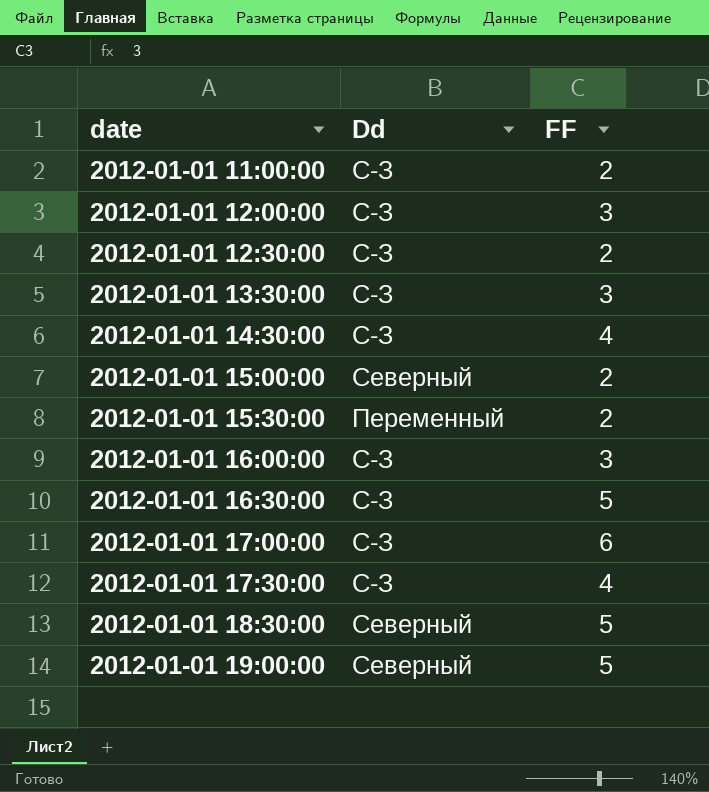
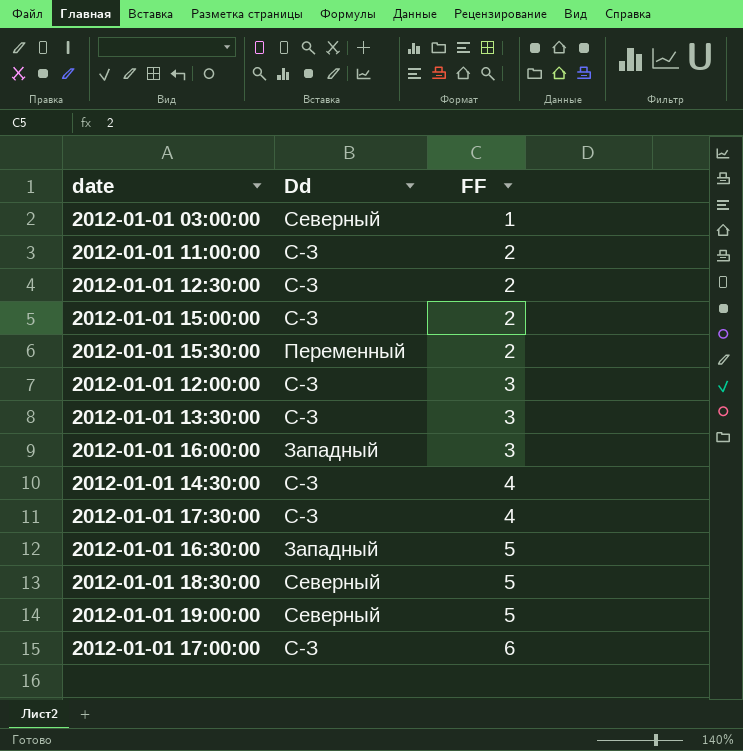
row order: date ascending -> FF ascending
row 2012-01-01 03:00:00: none -> Северный | 1
2012-01-01 15:00:00 | Dd: Северный -> С-З
2012-01-01 16:00:00 | Dd: С-З -> Западный
2012-01-01 16:30:00 | Dd: С-З -> Западный

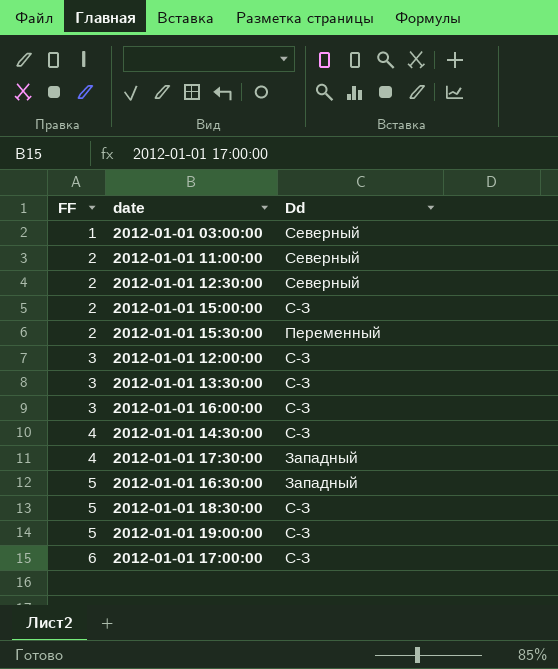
column FF | position: 3 -> 1
2012-01-01 11:00:00 | Dd: С-З -> Северный
2012-01-01 12:30:00 | Dd: С-З -> Северный
2012-01-01 16:00:00 | Dd: Западный -> С-З
2012-01-01 17:30:00 | Dd: С-З -> Западный
2012-01-01 18:30:00 | Dd: Северный -> С-З
2012-01-01 19:00:00 | Dd: Северный -> С-З

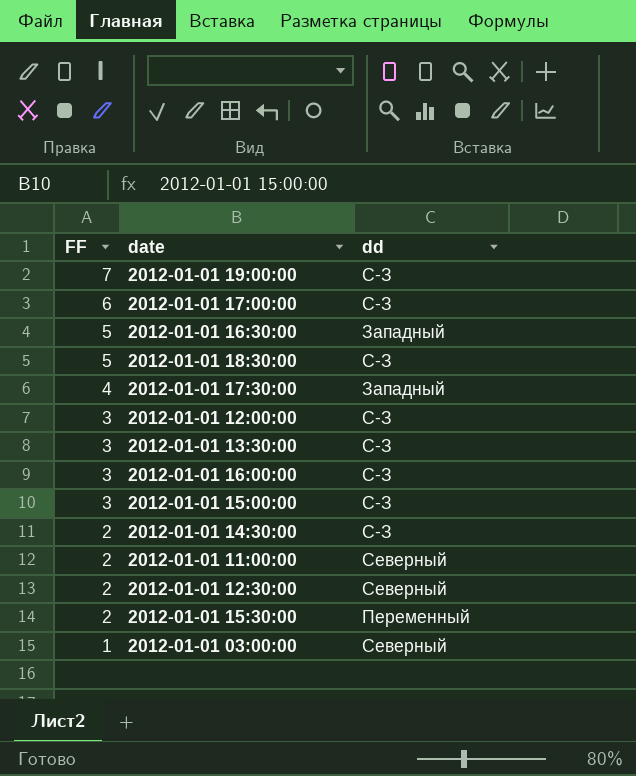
row order: FF ascending -> FF descending
column name: Dd -> dd
2012-01-01 19:00:00 | FF: 5 -> 7
2012-01-01 15:00:00 | FF: 2 -> 3
2012-01-01 14:30:00 | FF: 4 -> 2

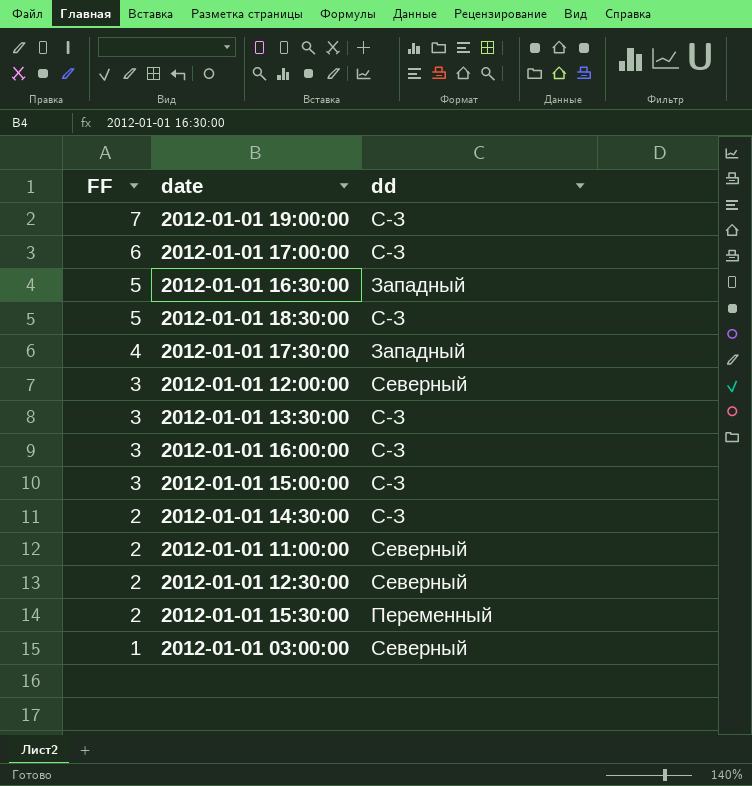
2012-01-01 12:00:00 | dd: С-З -> Северный

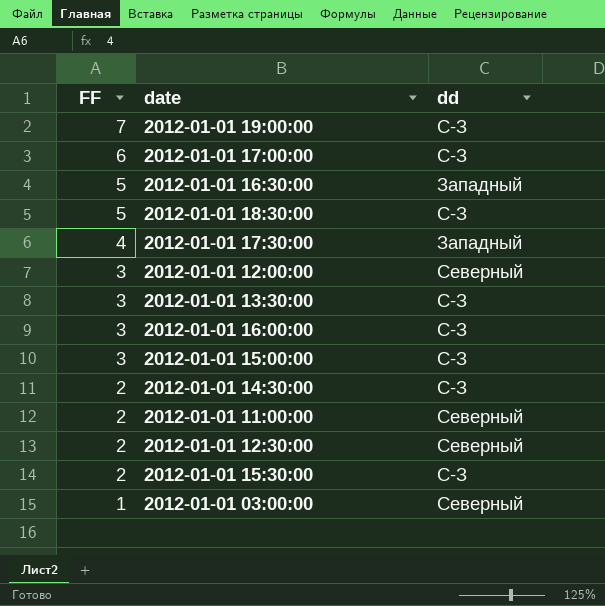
2012-01-01 15:30:00 | dd: Переменный -> С-З

